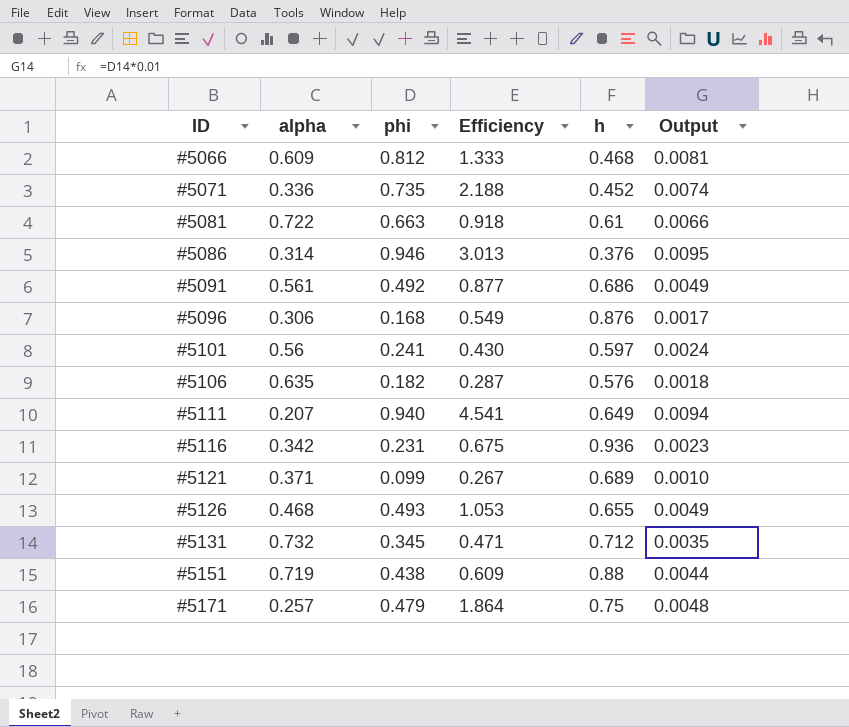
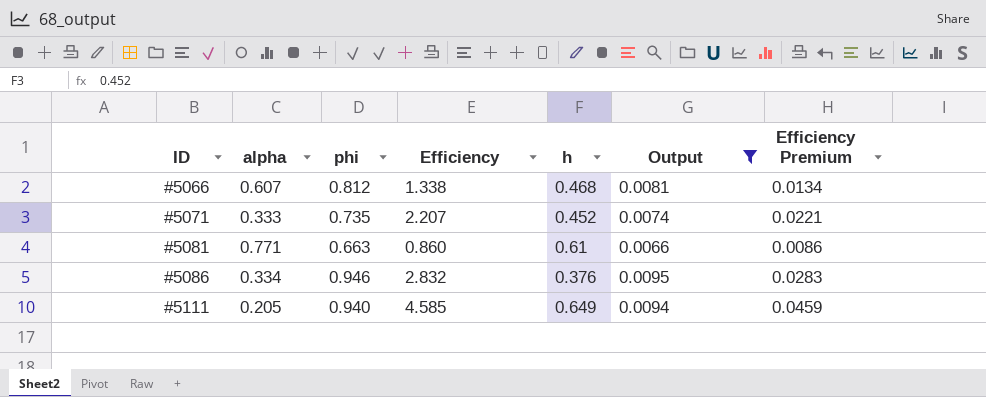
filter: none -> Output >= 0.0066
column Efficiency Premium | formula: none -> [Efficiency] * 0.01
#5066 | alpha: 0.609 -> 0.607
#5066 | Efficiency: 1.333 -> 1.338
#5071 | alpha: 0.336 -> 0.333
#5071 | Efficiency: 2.188 -> 2.207
#5081 | alpha: 0.722 -> 0.771
#5081 | Efficiency: 0.918 -> 0.860
#5086 | alpha: 0.314 -> 0.334
#5086 | Efficiency: 3.013 -> 2.832
#5111 | alpha: 0.207 -> 0.205
#5111 | Efficiency: 4.541 -> 4.585

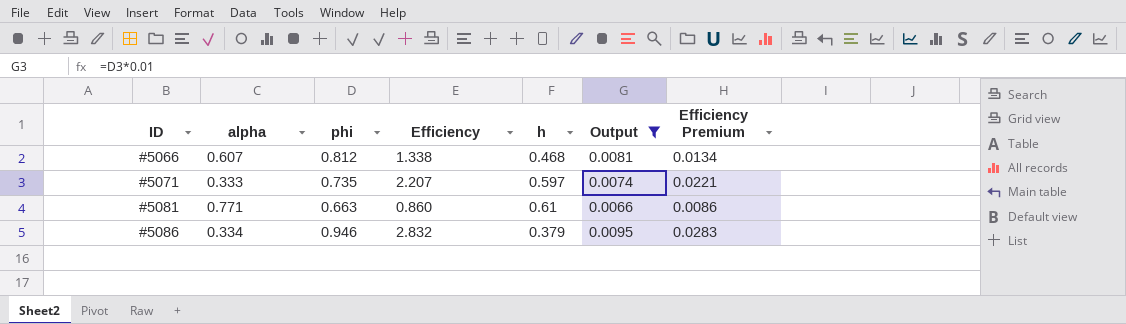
row #5111: 0.205 | 0.940 | 4.585 | 0.649 | 0.0094 | 0.0459 -> none
#5071 | h: 0.452 -> 0.597
#5086 | h: 0.376 -> 0.379

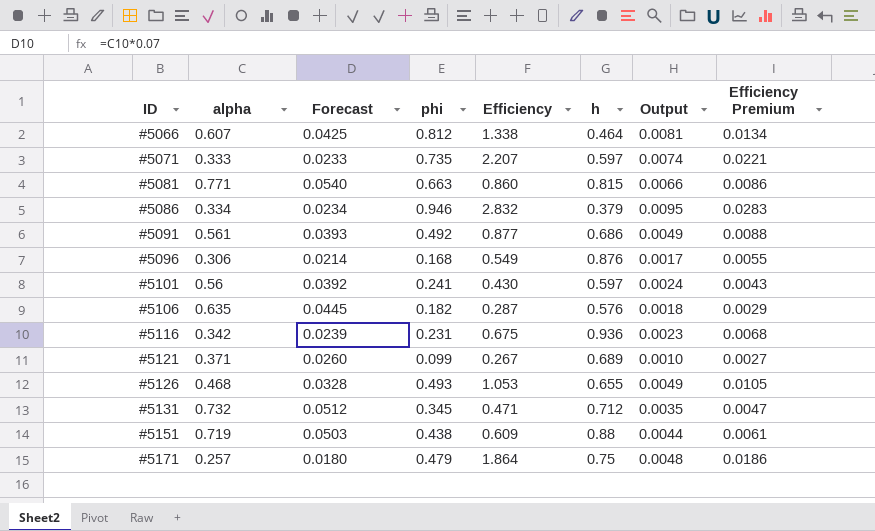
filter: Output >= 0.0066 -> none
column Forecast | formula: none -> [alpha] * 0.07
#5066 | h: 0.468 -> 0.464
#5081 | h: 0.61 -> 0.815

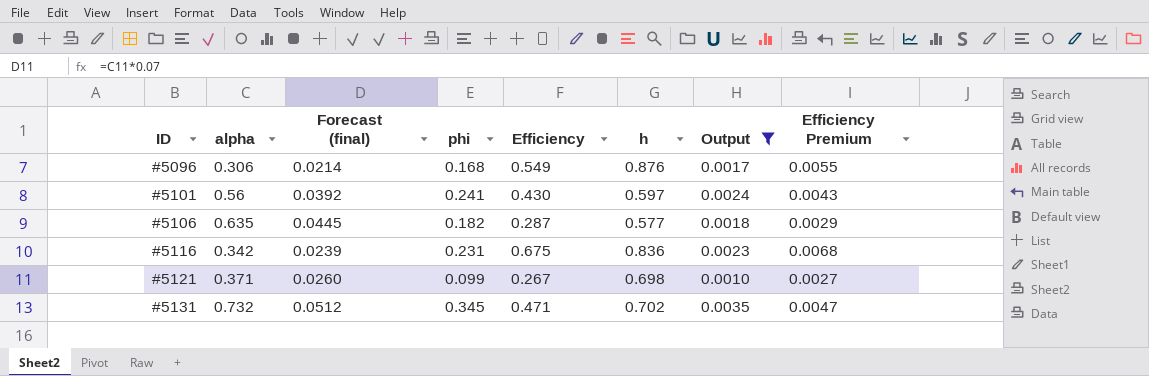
filter: none -> Output <= 0.0035
column name: Forecast -> Forecast (final)
#5106 | h: 0.576 -> 0.577
#5116 | h: 0.936 -> 0.836
#5121 | h: 0.689 -> 0.698
#5131 | h: 0.712 -> 0.702

